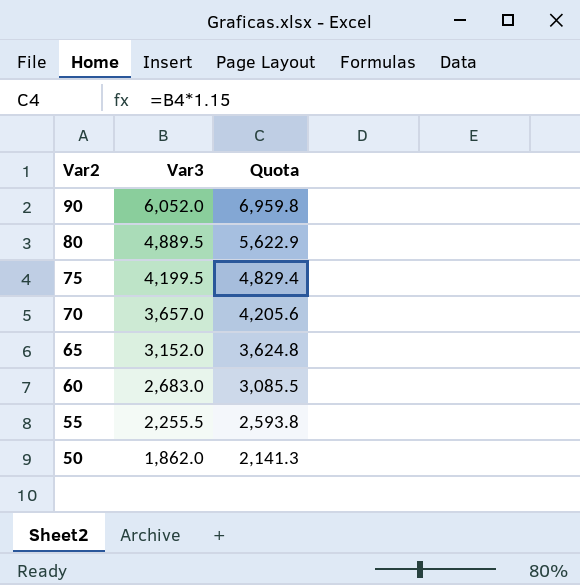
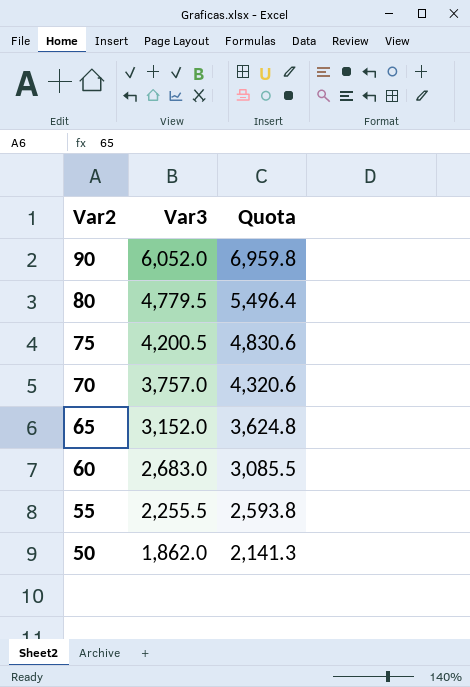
80 | Var3: 4,889.5 -> 4,779.5
80 | Quota: 5,622.9 -> 5,496.4
75 | Var3: 4,199.5 -> 4,200.5
75 | Quota: 4,829.4 -> 4,830.6
70 | Var3: 3,657.0 -> 3,757.0
70 | Quota: 4,205.6 -> 4,320.6

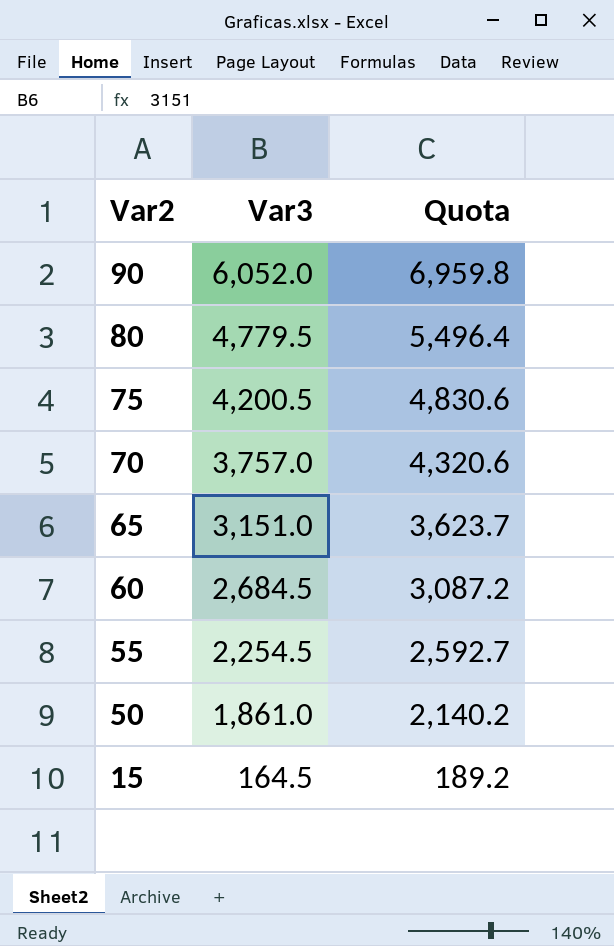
65 | Var3: 3,152.0 -> 3,151.0
65 | Quota: 3,624.8 -> 3,623.7
60 | Var3: 2,683.0 -> 2,684.5
60 | Quota: 3,085.5 -> 3,087.2
55 | Var3: 2,255.5 -> 2,254.5
55 | Quota: 2,593.8 -> 2,592.7
50 | Var3: 1,862.0 -> 1,861.0
50 | Quota: 2,141.3 -> 2,140.2
row 15: none -> 164.5 | 189.2

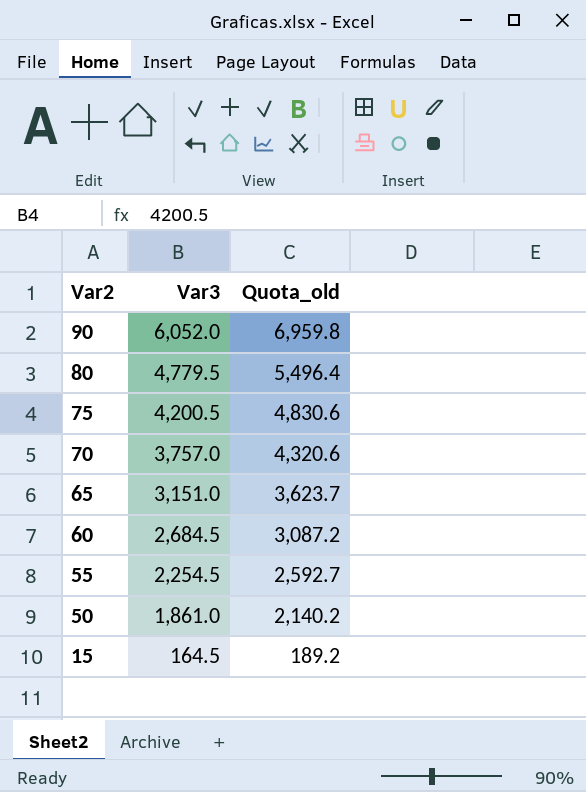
column name: Quota -> Quota_old

